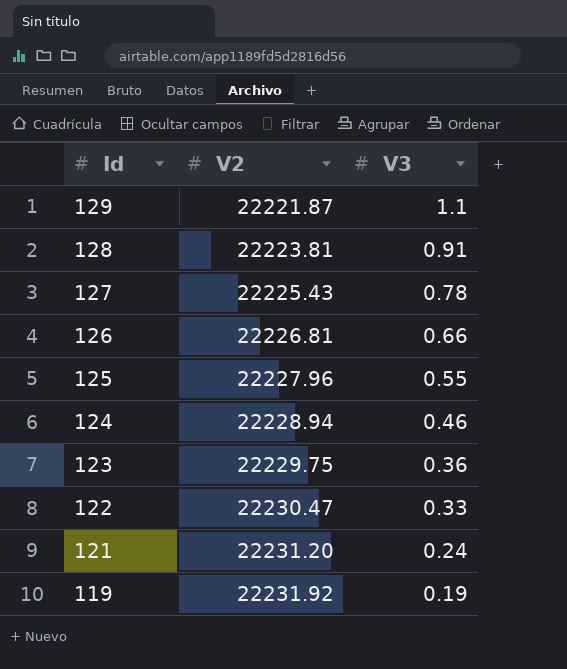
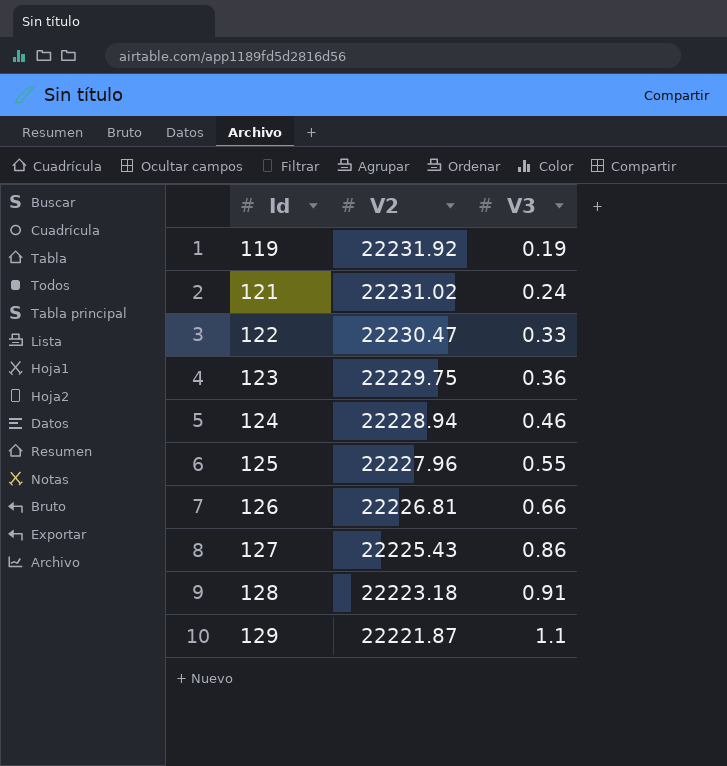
row order: Id descending -> Id ascending
121 | V2: 22231.20 -> 22231.02
127 | V3: 0.78 -> 0.86
128 | V2: 22223.81 -> 22223.18

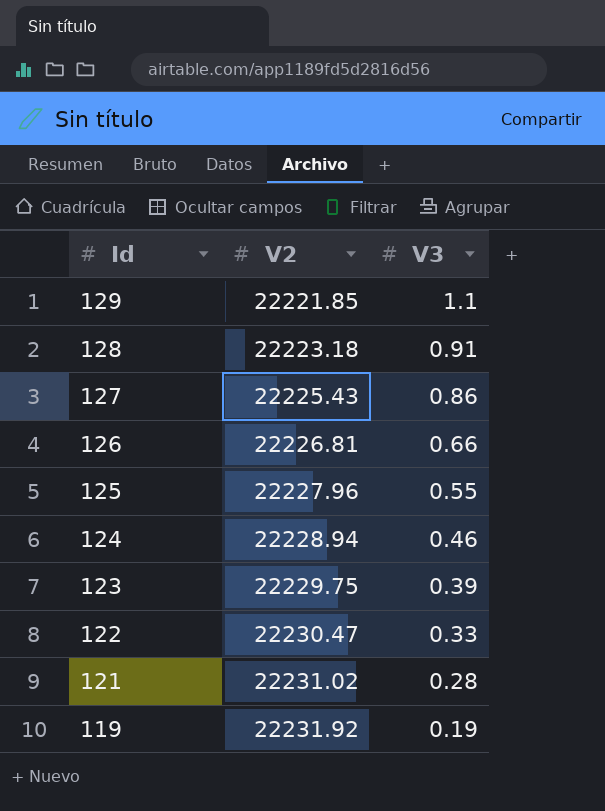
row order: Id ascending -> Id descending
129 | V2: 22221.87 -> 22221.85
123 | V3: 0.36 -> 0.39
121 | V3: 0.24 -> 0.28

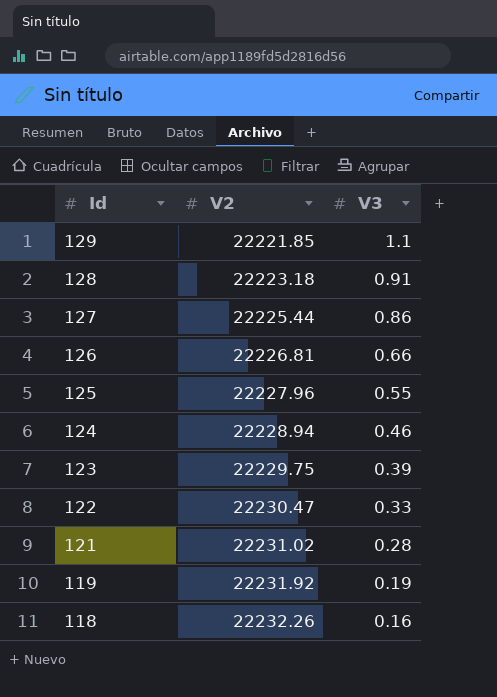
127 | V2: 22225.43 -> 22225.44
row 118: none -> 22232.26 | 0.16

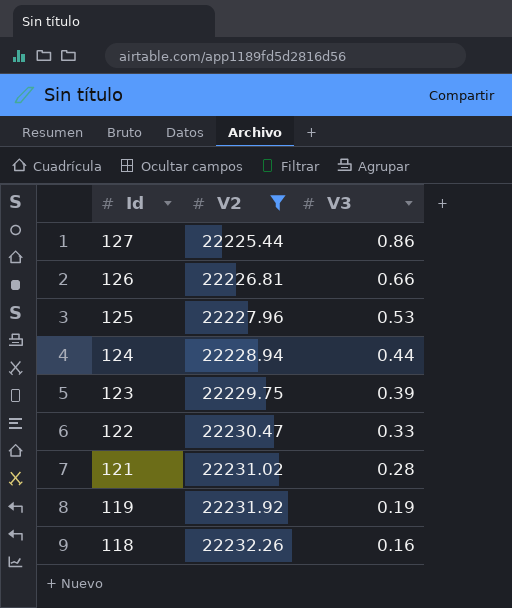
filter: none -> V2 >= 22225.44
125 | V3: 0.55 -> 0.53
124 | V3: 0.46 -> 0.44

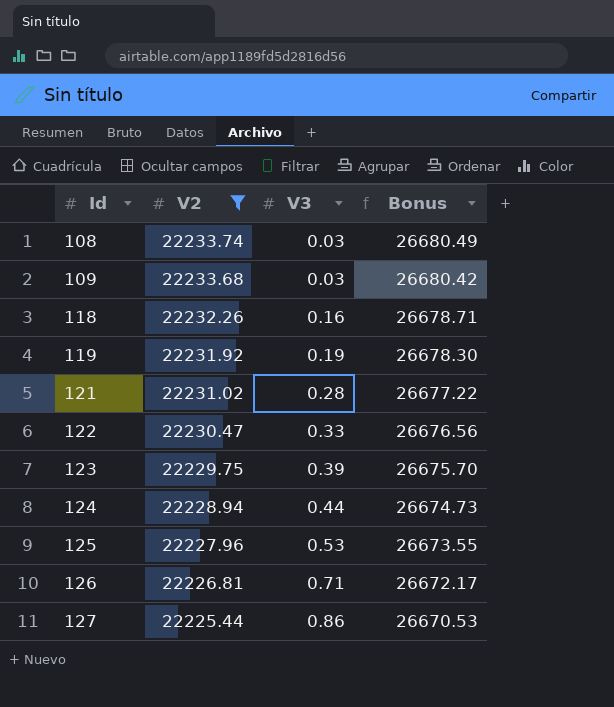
row order: Id descending -> Id ascending
column Bonus | formula: none -> [V2] * 1.2
row 108: none -> 22233.74 | 0.03 | 26680.49
row 109: none -> 22233.68 | 0.03 | 26680.42
126 | V3: 0.66 -> 0.71

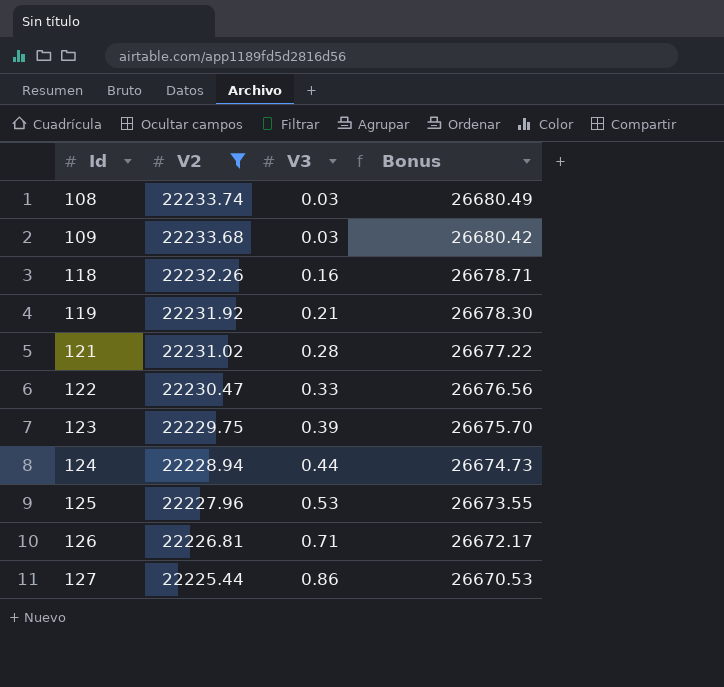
119 | V3: 0.19 -> 0.21

